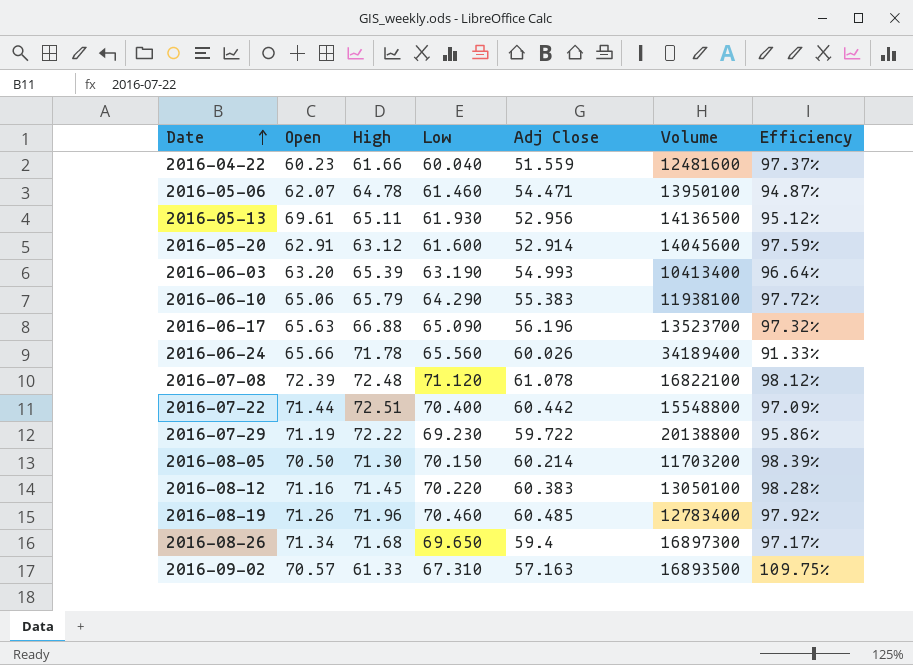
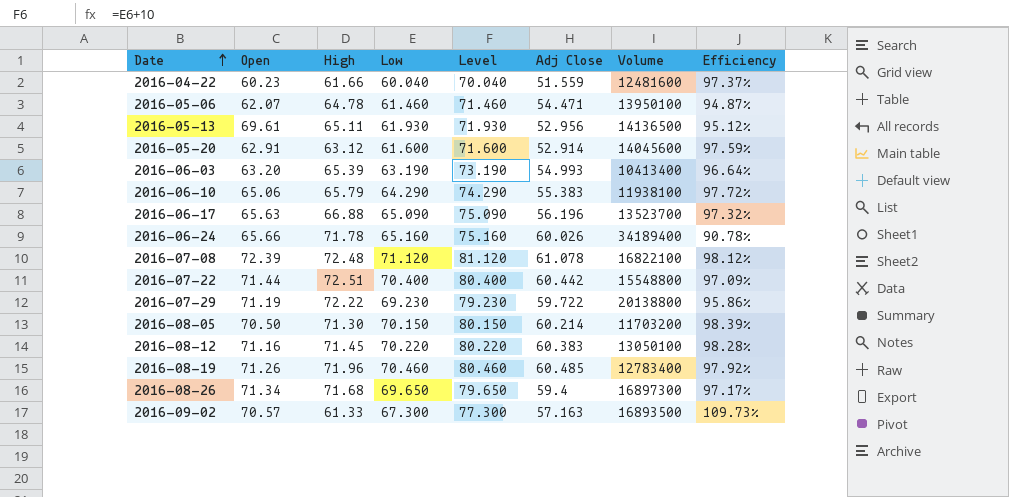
column Level | formula: none -> [Low] + 10
2016-06-24 | Low: 65.560 -> 65.160
2016-06-24 | Efficiency: 91.33% -> 90.78%
2016-09-02 | Low: 67.310 -> 67.300
2016-09-02 | Efficiency: 109.75% -> 109.73%

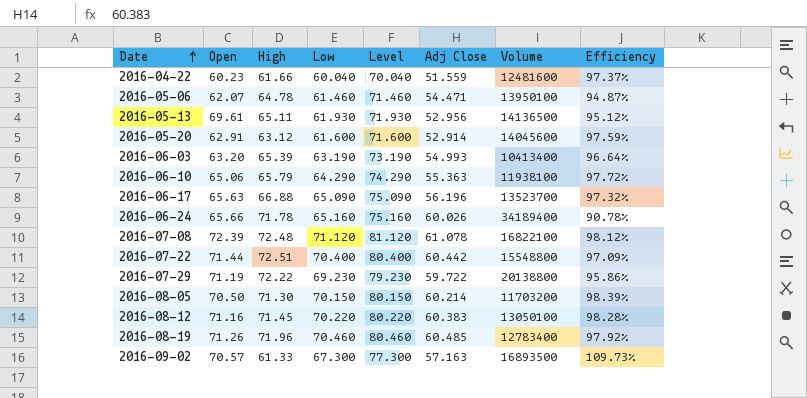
row 2016-08-26: 71.34 | 71.68 | 69.650 | 79.650 | 59.4 | 16897300 | 97.17% -> none
2016-06-10 | Adj Close: 55.383 -> 55.363

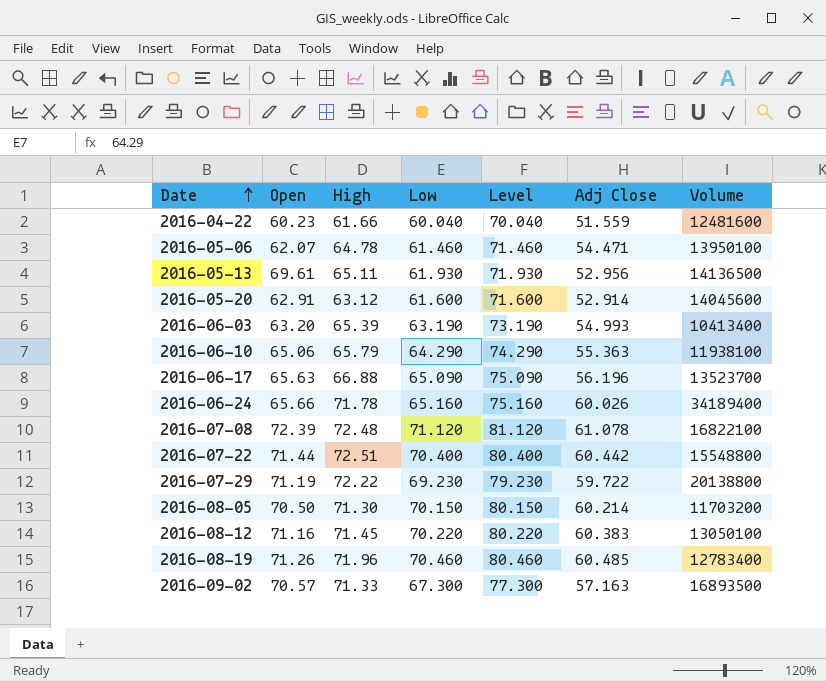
column Efficiency | formula: [Low] / [High] -> none
2016-09-02 | High: 61.33 -> 71.33

